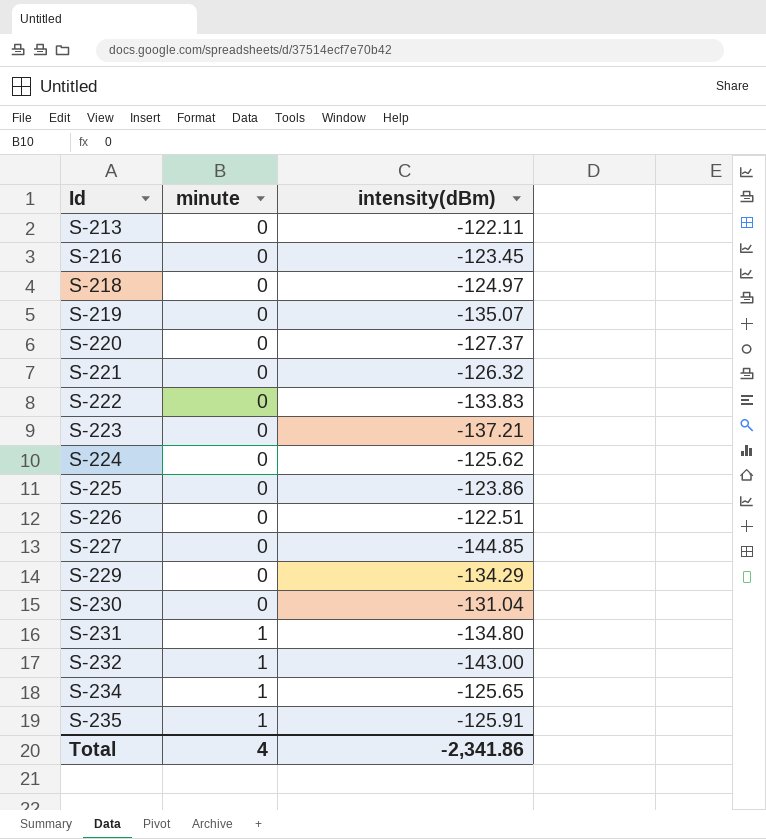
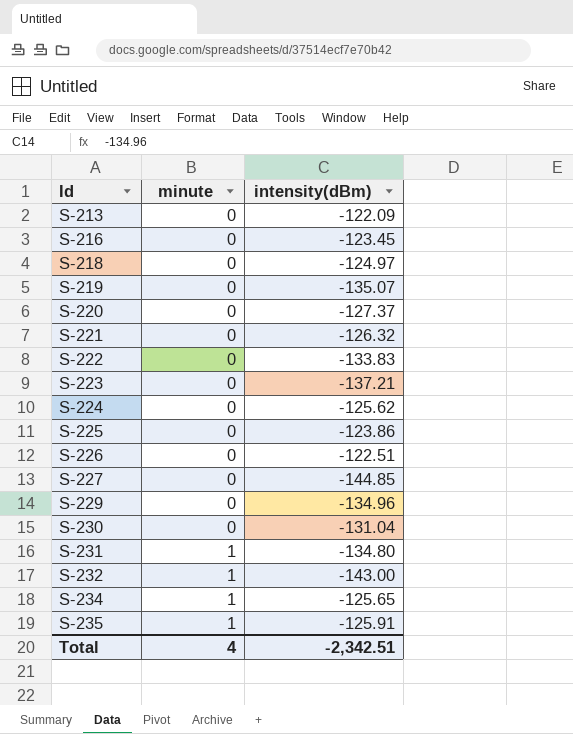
S-213 | intensity(dBm): -122.11 -> -122.09
S-229 | intensity(dBm): -134.29 -> -134.96
Total | intensity(dBm): -2,341.86 -> -2,342.51

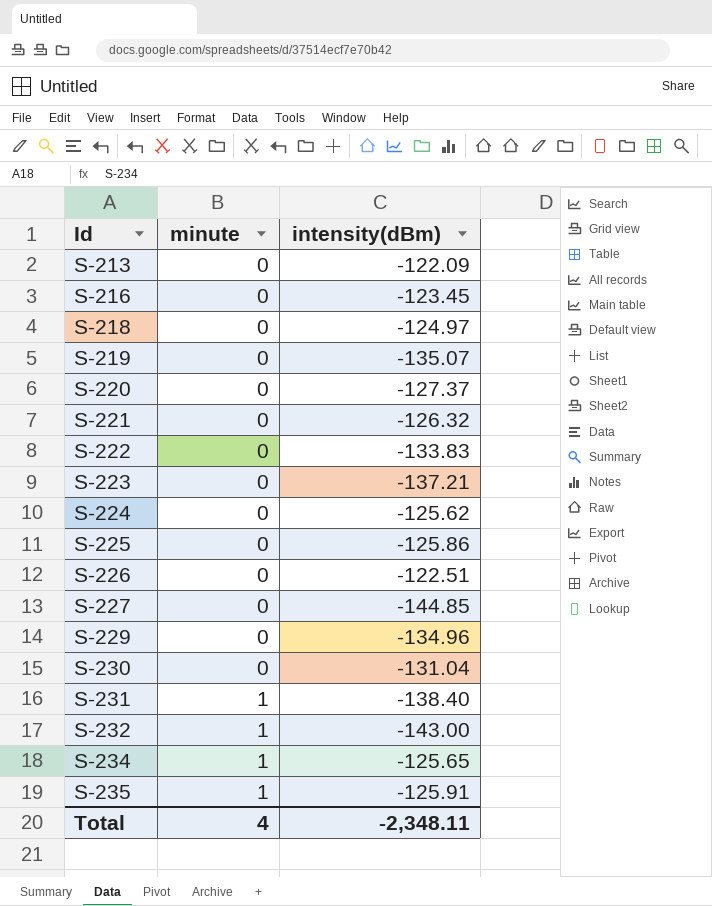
S-225 | intensity(dBm): -123.86 -> -125.86
S-231 | intensity(dBm): -134.80 -> -138.40
Total | intensity(dBm): -2,342.51 -> -2,348.11

